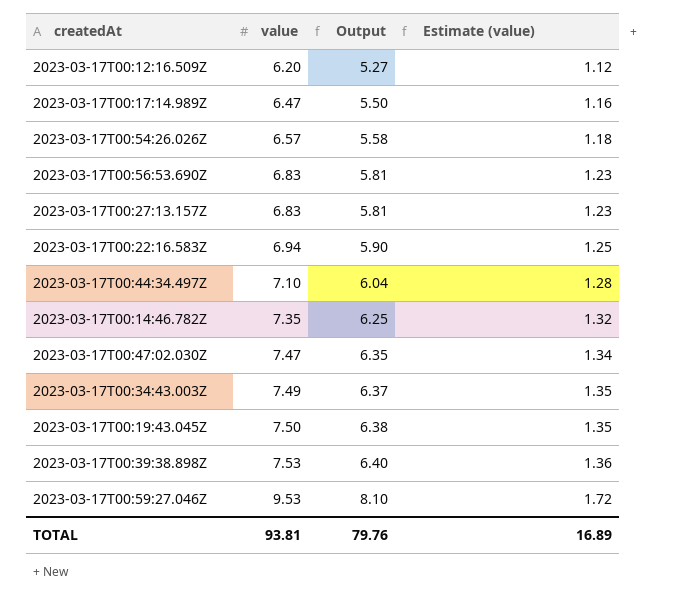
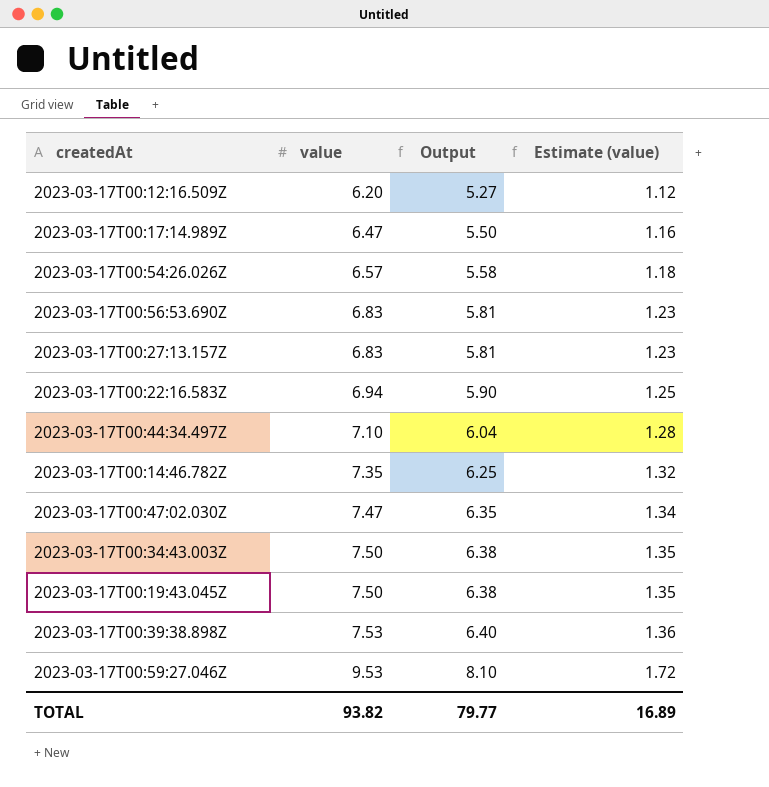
2023-03-17T00:34:43.003Z | value: 7.49 -> 7.50
2023-03-17T00:34:43.003Z | Output: 6.37 -> 6.38
TOTAL | value: 93.81 -> 93.82
TOTAL | Output: 79.76 -> 79.77

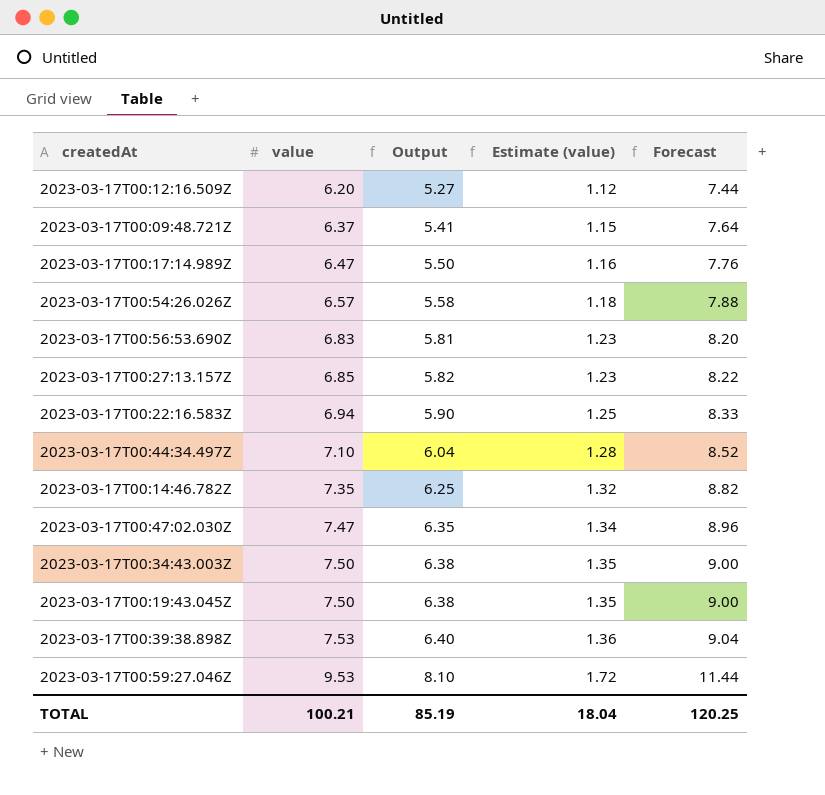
column Forecast | formula: none -> [value] * 1.2
row 2023-03-17T00:09:48.721Z: none -> 6.37 | 5.41 | 1.15 | 7.64
2023-03-17T00:27:13.157Z | value: 6.83 -> 6.85
2023-03-17T00:27:13.157Z | Output: 5.81 -> 5.82
TOTAL | value: 93.82 -> 100.21
TOTAL | Output: 79.77 -> 85.19
TOTAL | Estimate (value): 16.89 -> 18.04

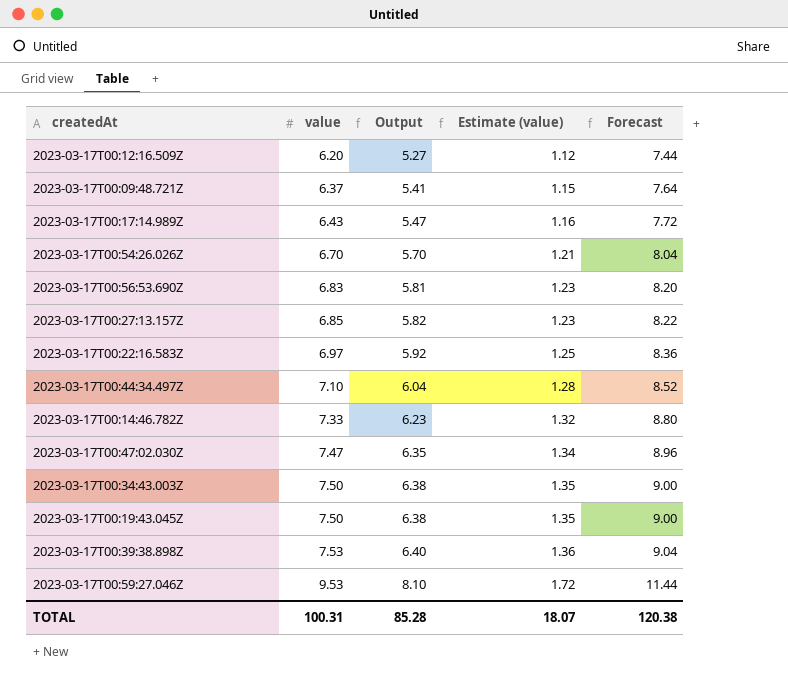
2023-03-17T00:17:14.989Z | value: 6.47 -> 6.43
2023-03-17T00:17:14.989Z | Output: 5.50 -> 5.47
2023-03-17T00:17:14.989Z | Forecast: 7.76 -> 7.72
2023-03-17T00:54:26.026Z | value: 6.57 -> 6.70
2023-03-17T00:54:26.026Z | Output: 5.58 -> 5.70
2023-03-17T00:54:26.026Z | Estimate (value): 1.18 -> 1.21
2023-03-17T00:54:26.026Z | Forecast: 7.88 -> 8.04
2023-03-17T00:22:16.583Z | value: 6.94 -> 6.97
2023-03-17T00:22:16.583Z | Output: 5.90 -> 5.92
2023-03-17T00:22:16.583Z | Forecast: 8.33 -> 8.36
2023-03-17T00:14:46.782Z | value: 7.35 -> 7.33
2023-03-17T00:14:46.782Z | Output: 6.25 -> 6.23
2023-03-17T00:14:46.782Z | Forecast: 8.82 -> 8.80
TOTAL | value: 100.21 -> 100.31
TOTAL | Output: 85.19 -> 85.28
TOTAL | Estimate (value): 18.04 -> 18.07
TOTAL | Forecast: 120.25 -> 120.38

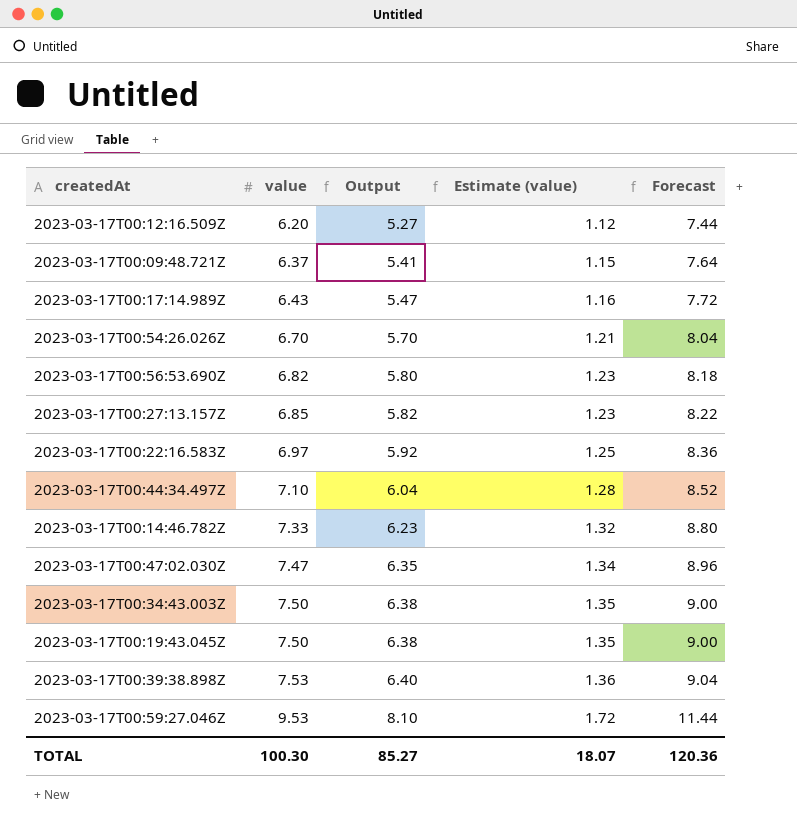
2023-03-17T00:56:53.690Z | value: 6.83 -> 6.82
2023-03-17T00:56:53.690Z | Output: 5.81 -> 5.80
2023-03-17T00:56:53.690Z | Forecast: 8.20 -> 8.18
TOTAL | value: 100.31 -> 100.30
TOTAL | Output: 85.28 -> 85.27
TOTAL | Forecast: 120.38 -> 120.36

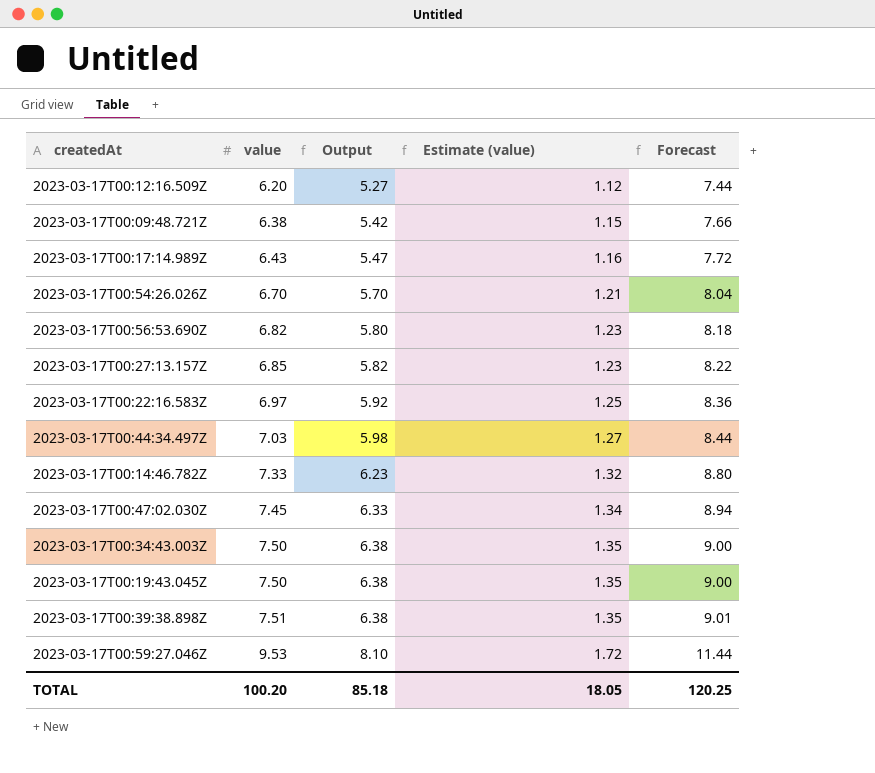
2023-03-17T00:09:48.721Z | value: 6.37 -> 6.38
2023-03-17T00:09:48.721Z | Output: 5.41 -> 5.42
2023-03-17T00:09:48.721Z | Forecast: 7.64 -> 7.66
2023-03-17T00:44:34.497Z | value: 7.10 -> 7.03
2023-03-17T00:44:34.497Z | Output: 6.04 -> 5.98
2023-03-17T00:44:34.497Z | Estimate (value): 1.28 -> 1.27
2023-03-17T00:44:34.497Z | Forecast: 8.52 -> 8.44
2023-03-17T00:47:02.030Z | value: 7.47 -> 7.45
2023-03-17T00:47:02.030Z | Output: 6.35 -> 6.33
2023-03-17T00:47:02.030Z | Forecast: 8.96 -> 8.94
2023-03-17T00:39:38.898Z | value: 7.53 -> 7.51
2023-03-17T00:39:38.898Z | Output: 6.40 -> 6.38
2023-03-17T00:39:38.898Z | Estimate (value): 1.36 -> 1.35
2023-03-17T00:39:38.898Z | Forecast: 9.04 -> 9.01
TOTAL | value: 100.30 -> 100.20
TOTAL | Output: 85.27 -> 85.18
TOTAL | Estimate (value): 18.07 -> 18.05
TOTAL | Forecast: 120.36 -> 120.25

